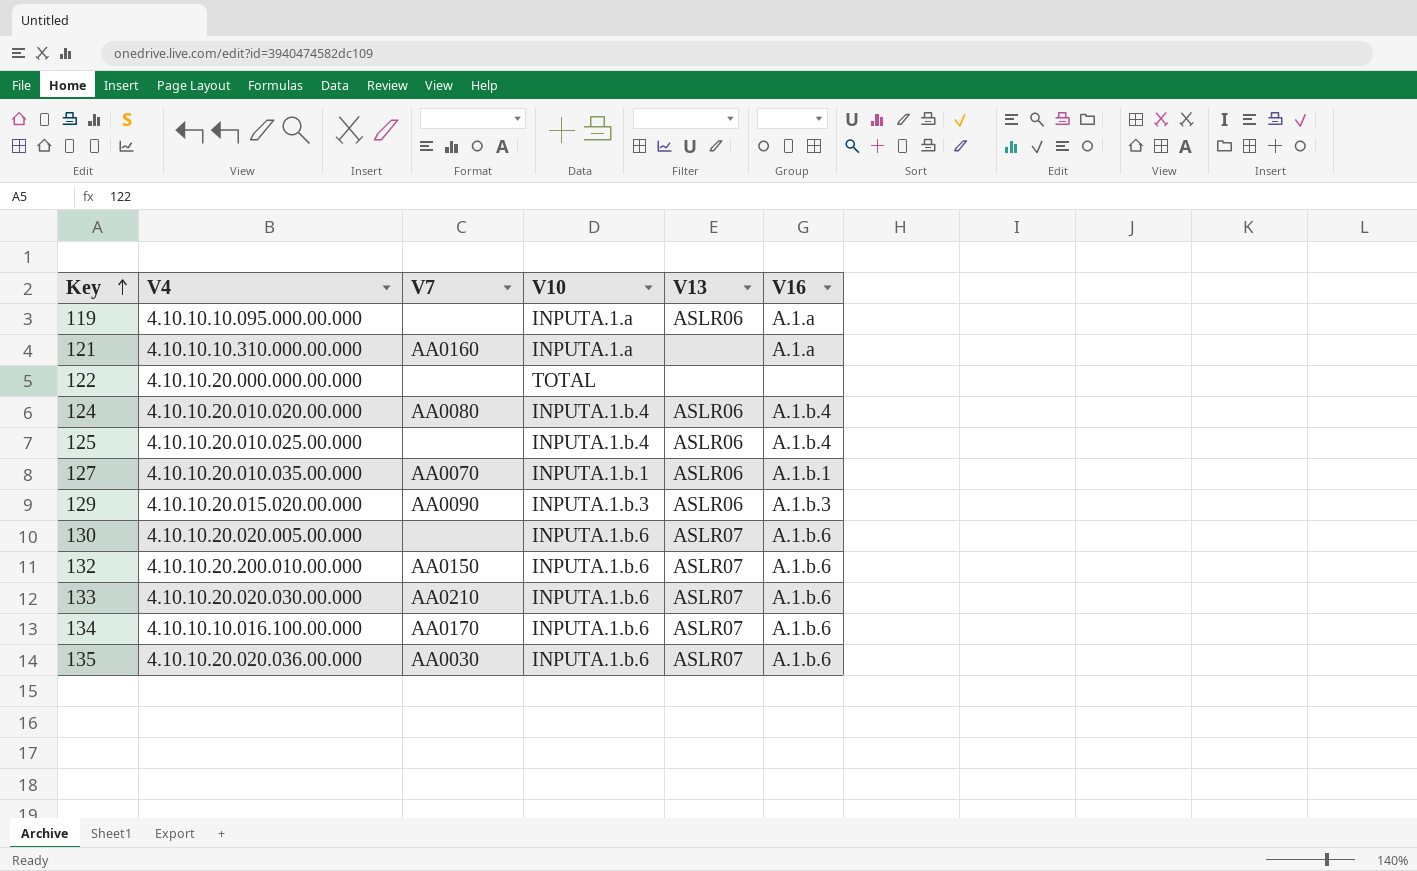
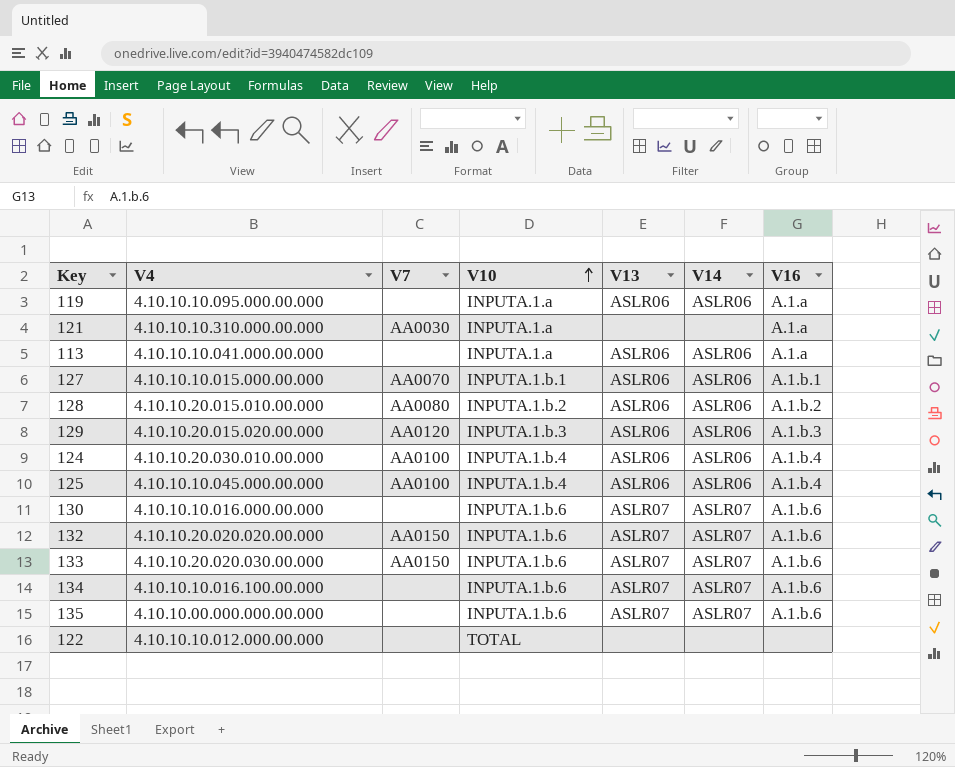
row order: Key ascending -> V10 ascending
column V14 | position: none -> 6
121 | V7: AA0160 -> AA0030
row 113: none -> 4.10.10.10.041.000.00.000 | none | INPUTA.1.a | ASLR06 | ASLR06 | A.1.a
127 | V4: 4.10.10.20.010.035.00.000 -> 4.10.10.10.015.000.00.000
row 128: none -> 4.10.10.20.015.010.00.000 | AA0080 | INPUTA.1.b.2 | ASLR06 | ASLR06 | A.1.b.2
129 | V7: AA0090 -> AA0120
124 | V4: 4.10.10.20.010.020.00.000 -> 4.10.10.20.030.010.00.000
124 | V7: AA0080 -> AA0100
125 | V4: 4.10.10.20.010.025.00.000 -> 4.10.10.10.045.000.00.000
125 | V7: none -> AA0100
130 | V4: 4.10.10.20.020.005.00.000 -> 4.10.10.10.016.000.00.000
132 | V4: 4.10.10.20.200.010.00.000 -> 4.10.10.20.020.020.00.000
133 | V7: AA0210 -> AA0150
134 | V7: AA0170 -> none
135 | V4: 4.10.10.20.020.036.00.000 -> 4.10.10.00.000.000.00.000
135 | V7: AA0030 -> none
122 | V4: 4.10.10.20.000.000.00.000 -> 4.10.10.10.012.000.00.000

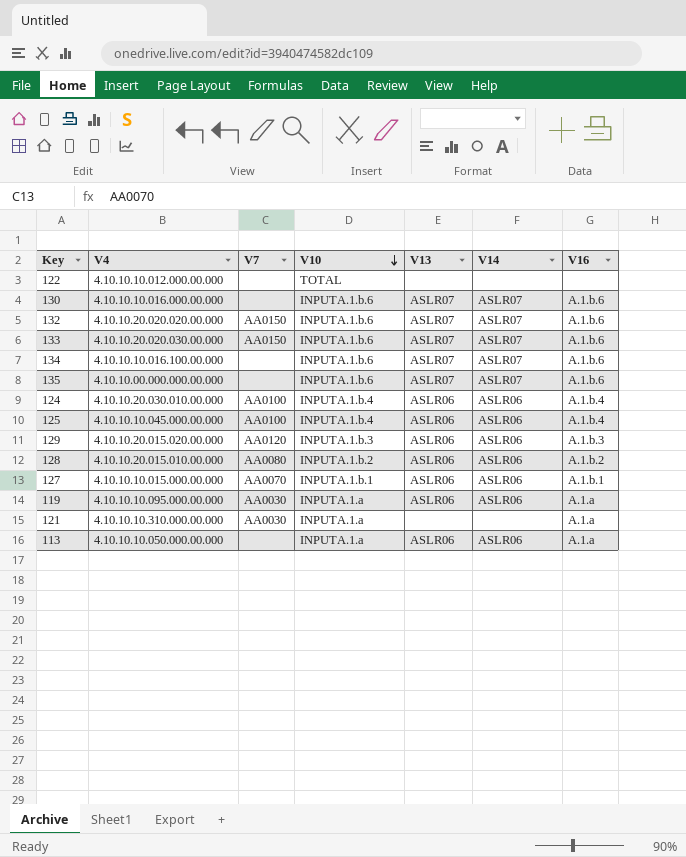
row order: V10 ascending -> V10 descending
119 | V7: none -> AA0030
113 | V4: 4.10.10.10.041.000.00.000 -> 4.10.10.10.050.000.00.000

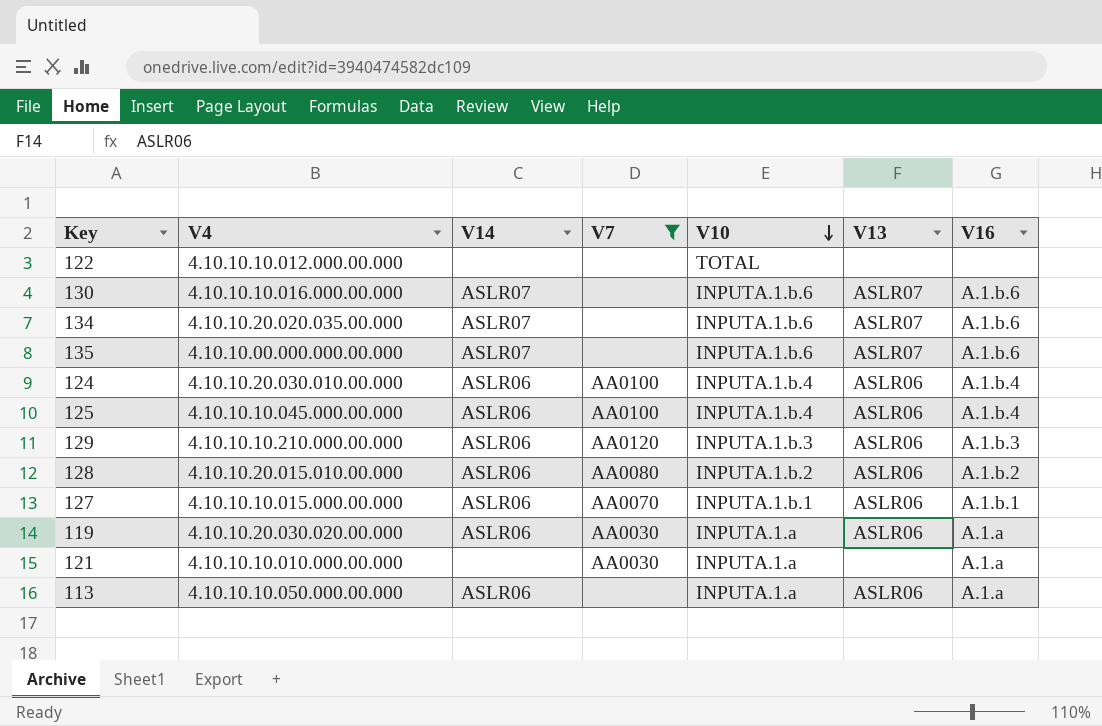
filter: none -> V7 != AA0150
column V14 | position: 6 -> 3
134 | V4: 4.10.10.10.016.100.00.000 -> 4.10.10.20.020.035.00.000
129 | V4: 4.10.10.20.015.020.00.000 -> 4.10.10.10.210.000.00.000
119 | V4: 4.10.10.10.095.000.00.000 -> 4.10.10.20.030.020.00.000
121 | V4: 4.10.10.10.310.000.00.000 -> 4.10.10.10.010.000.00.000

